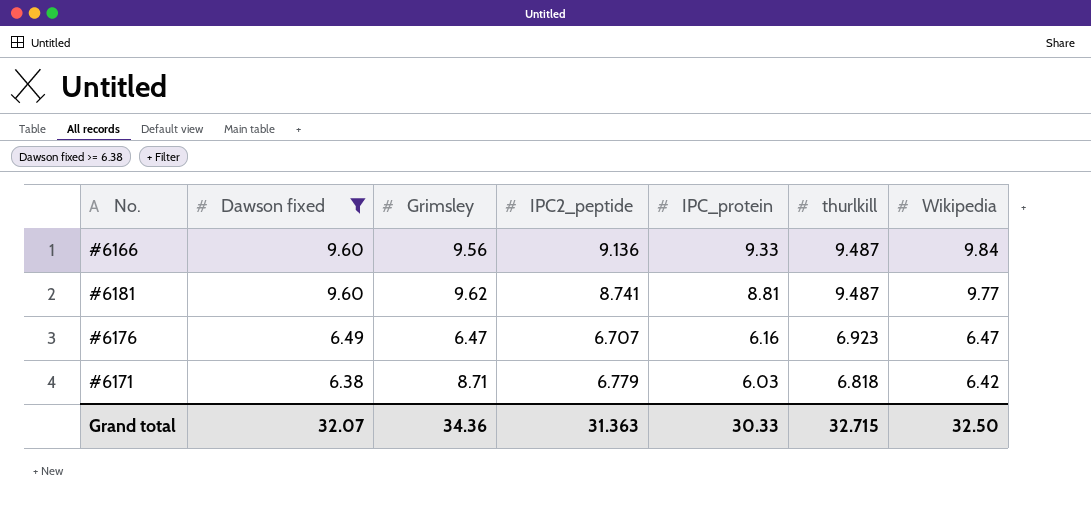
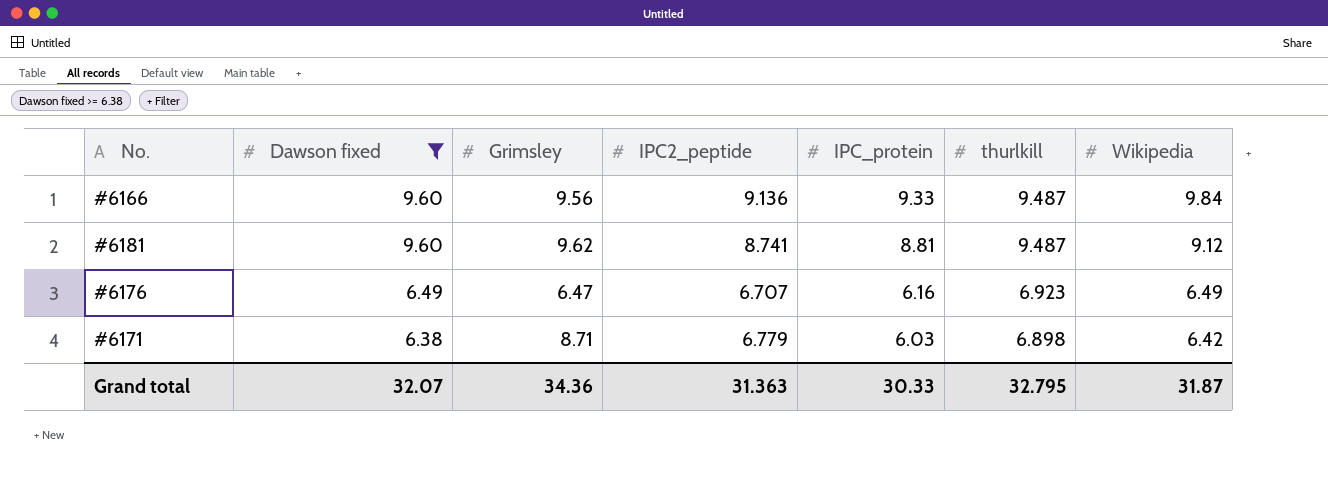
#6181 | Wikipedia: 9.77 -> 9.12
#6176 | Wikipedia: 6.47 -> 6.49
#6171 | thurlkill: 6.818 -> 6.898
Grand total | thurlkill: 32.715 -> 32.795
Grand total | Wikipedia: 32.50 -> 31.87

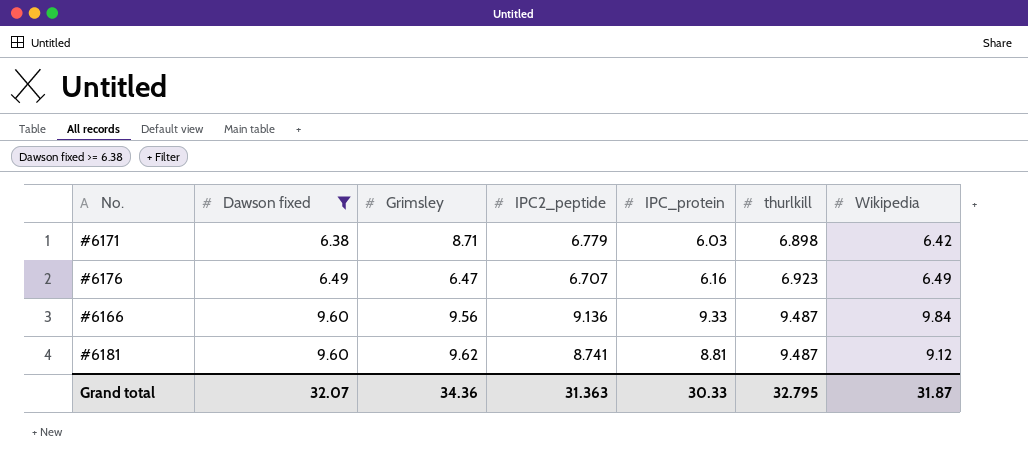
row order: Dawson fixed descending -> Dawson fixed ascending

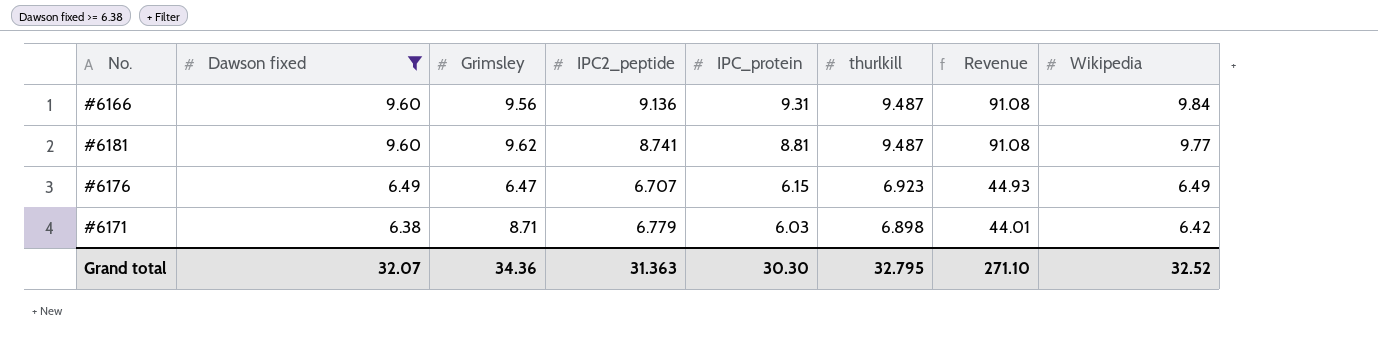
row order: Dawson fixed ascending -> Dawson fixed descending
column Revenue | formula: none -> [Dawson fixed] * [thurlkill]
#6166 | IPC_protein: 9.33 -> 9.31
#6181 | Wikipedia: 9.12 -> 9.77
#6176 | IPC_protein: 6.16 -> 6.15
Grand total | IPC_protein: 30.33 -> 30.30
Grand total | Wikipedia: 31.87 -> 32.52

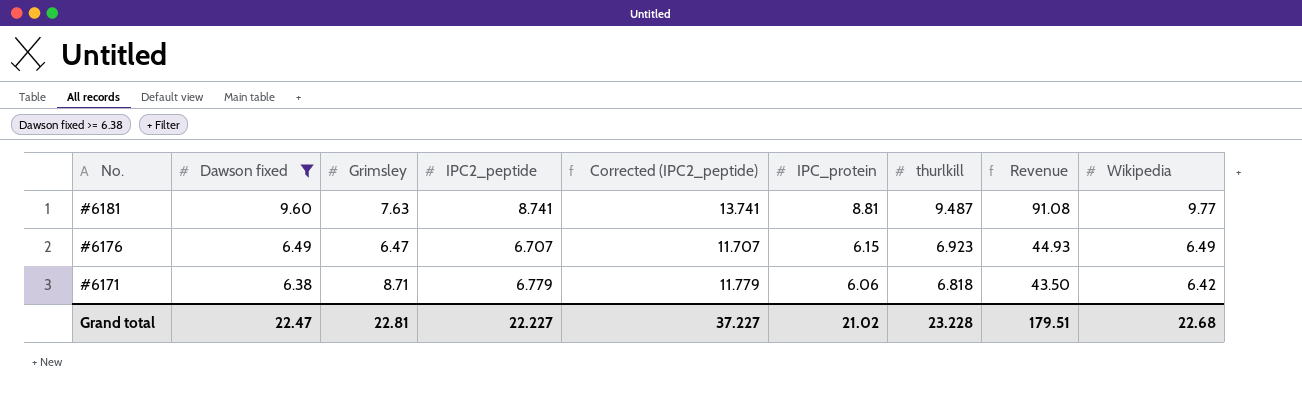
column Corrected (IPC2_peptide) | formula: none -> [IPC2_peptide] + 5
row #6166: 9.60 | 9.56 | 9.136 | 9.31 | 9.487 | 91.08 | 9.84 -> none
#6181 | Grimsley: 9.62 -> 7.63
#6171 | IPC_protein: 6.03 -> 6.06
#6171 | thurlkill: 6.898 -> 6.818
#6171 | Revenue: 44.01 -> 43.50
Grand total | Dawson fixed: 32.07 -> 22.47
Grand total | Grimsley: 34.36 -> 22.81
Grand total | IPC2_peptide: 31.363 -> 22.227
Grand total | IPC_protein: 30.30 -> 21.02
Grand total | thurlkill: 32.795 -> 23.228
Grand total | Revenue: 271.10 -> 179.51
Grand total | Wikipedia: 32.52 -> 22.68

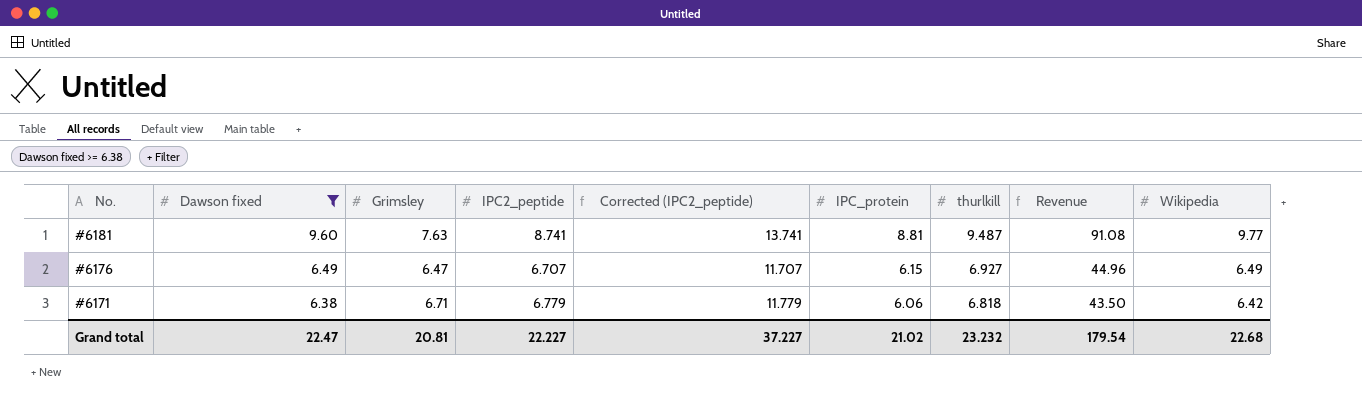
#6176 | thurlkill: 6.923 -> 6.927
#6176 | Revenue: 44.93 -> 44.96
#6171 | Grimsley: 8.71 -> 6.71
Grand total | Grimsley: 22.81 -> 20.81
Grand total | thurlkill: 23.228 -> 23.232
Grand total | Revenue: 179.51 -> 179.54

